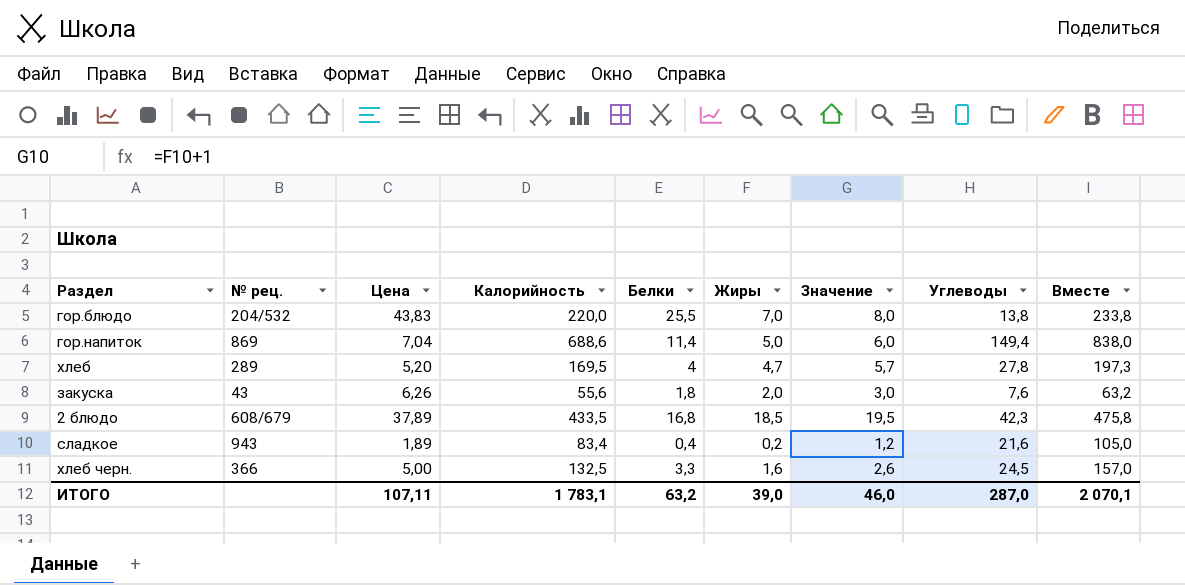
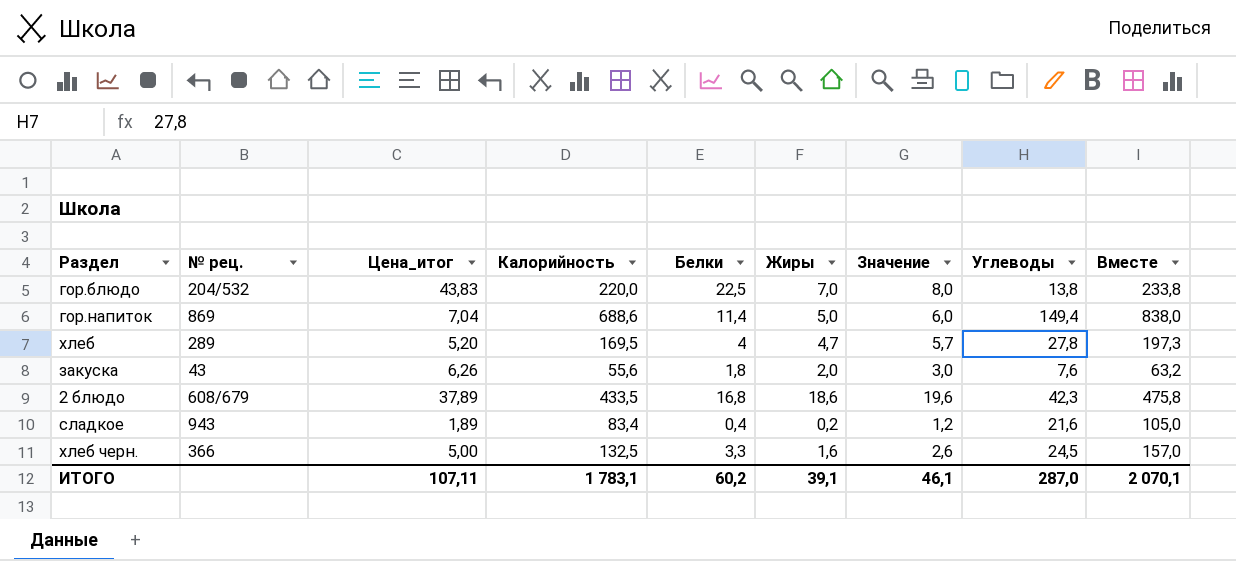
column name: Цена -> Цена_итог
гор.блюдо | Белки: 25,5 -> 22,5
2 блюдо | Жиры: 18,5 -> 18,6
2 блюдо | Значение: 19,5 -> 19,6
ИТОГО | Белки: 63,2 -> 60,2
ИТОГО | Жиры: 39,0 -> 39,1
ИТОГО | Значение: 46,0 -> 46,1

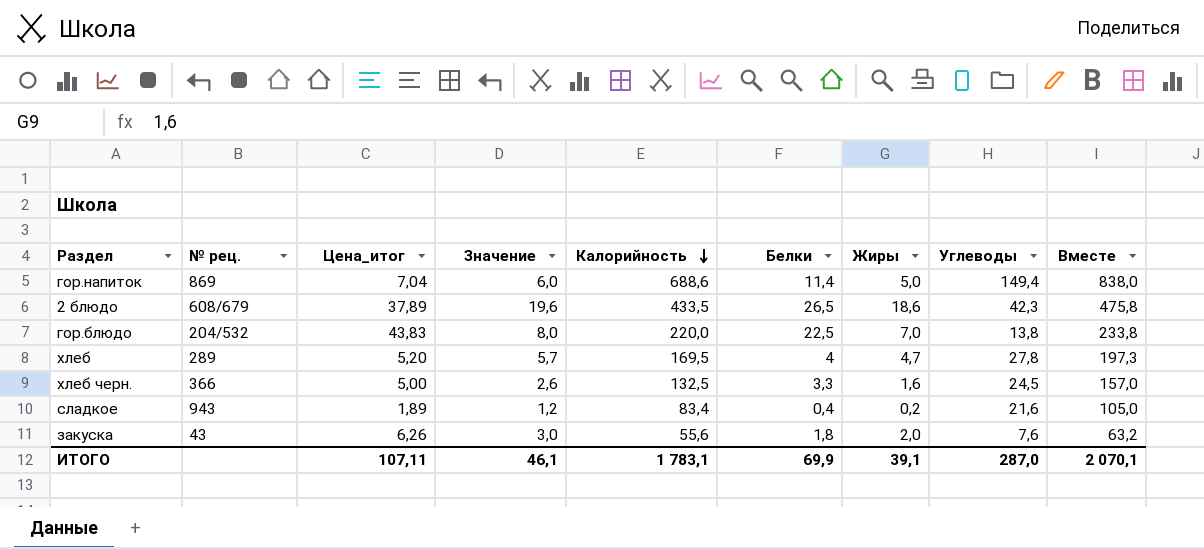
row order: none -> Калорийность descending
column Значение | position: 7 -> 4
2 блюдо | Белки: 16,8 -> 26,5
ИТОГО | Белки: 60,2 -> 69,9

